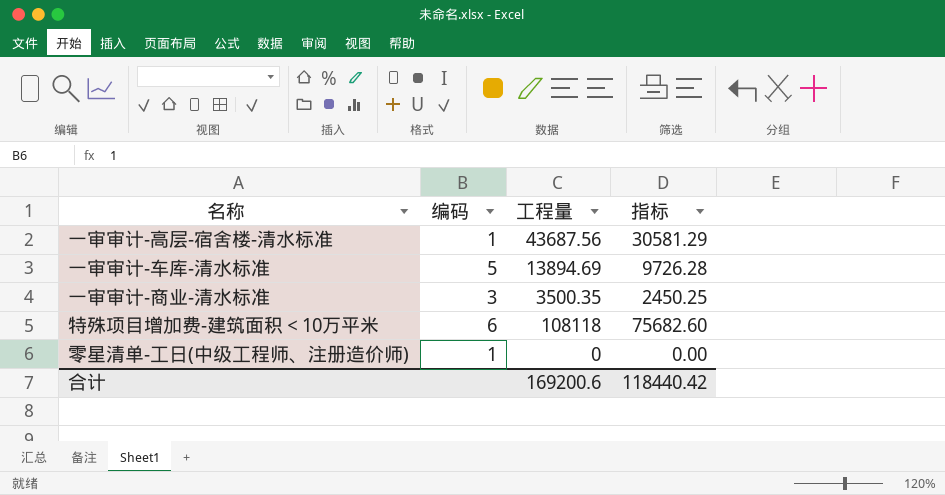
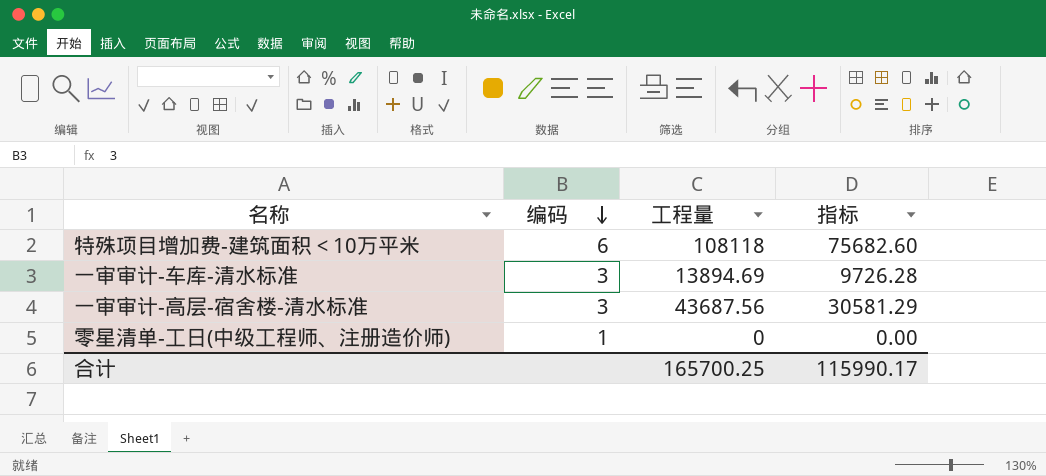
row order: none -> 编码 descending
row 一审审计-商业-清水标准: 3 | 3500.35 | 2450.25 -> none
一审审计-车库-清水标准 | 编码: 5 -> 3
一审审计-高层-宿舍楼-清水标准 | 编码: 1 -> 3
合计 | 工程量: 169200.6 -> 165700.25
合计 | 指标: 118440.42 -> 115990.17

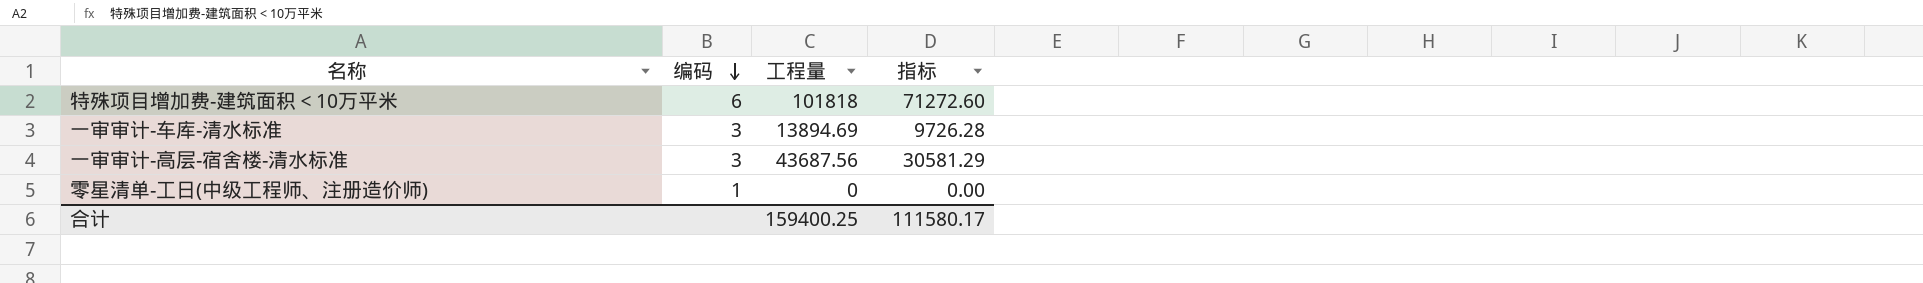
特殊项目增加费-建筑面积＜10万平米 | 工程量: 108118 -> 101818
特殊项目增加费-建筑面积＜10万平米 | 指标: 75682.60 -> 71272.60
合计 | 工程量: 165700.25 -> 159400.25
合计 | 指标: 115990.17 -> 111580.17

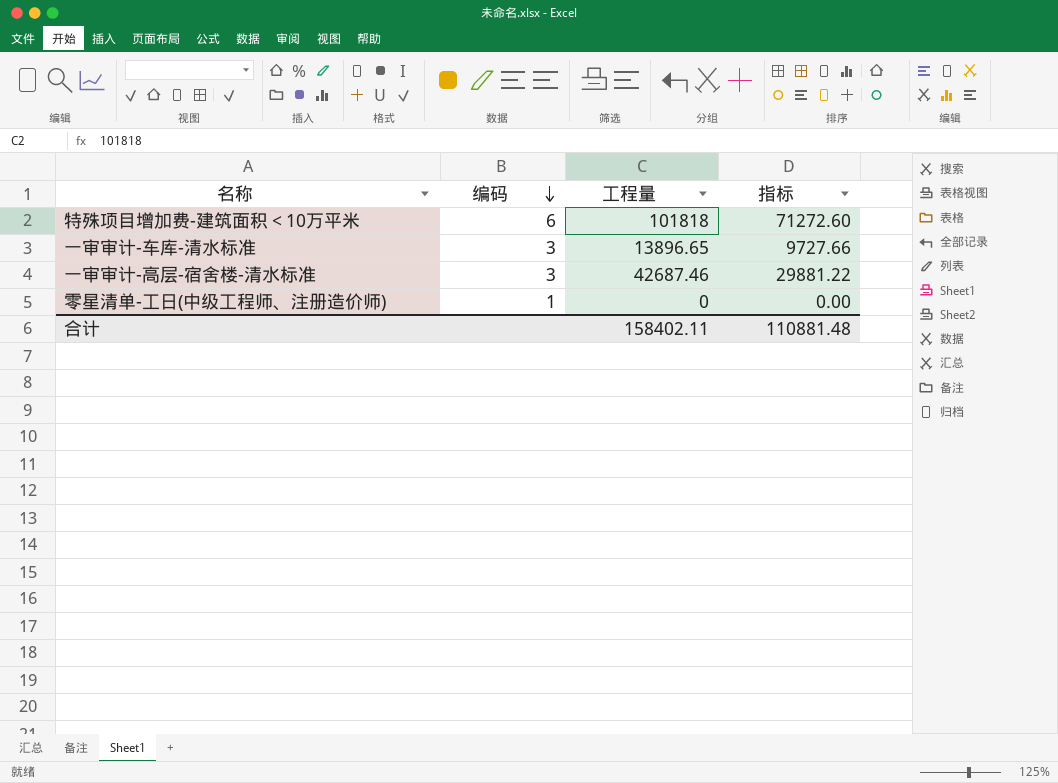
一审审计-车库-清水标准 | 工程量: 13894.69 -> 13896.65
一审审计-车库-清水标准 | 指标: 9726.28 -> 9727.66
一审审计-高层-宿舍楼-清水标准 | 工程量: 43687.56 -> 42687.46
一审审计-高层-宿舍楼-清水标准 | 指标: 30581.29 -> 29881.22
合计 | 工程量: 159400.25 -> 158402.11
合计 | 指标: 111580.17 -> 110881.48

